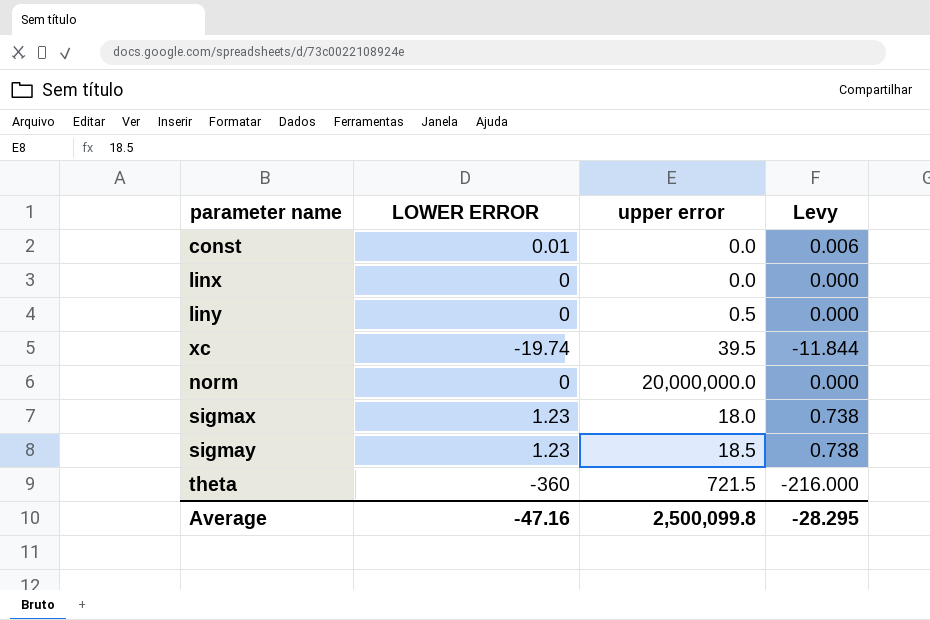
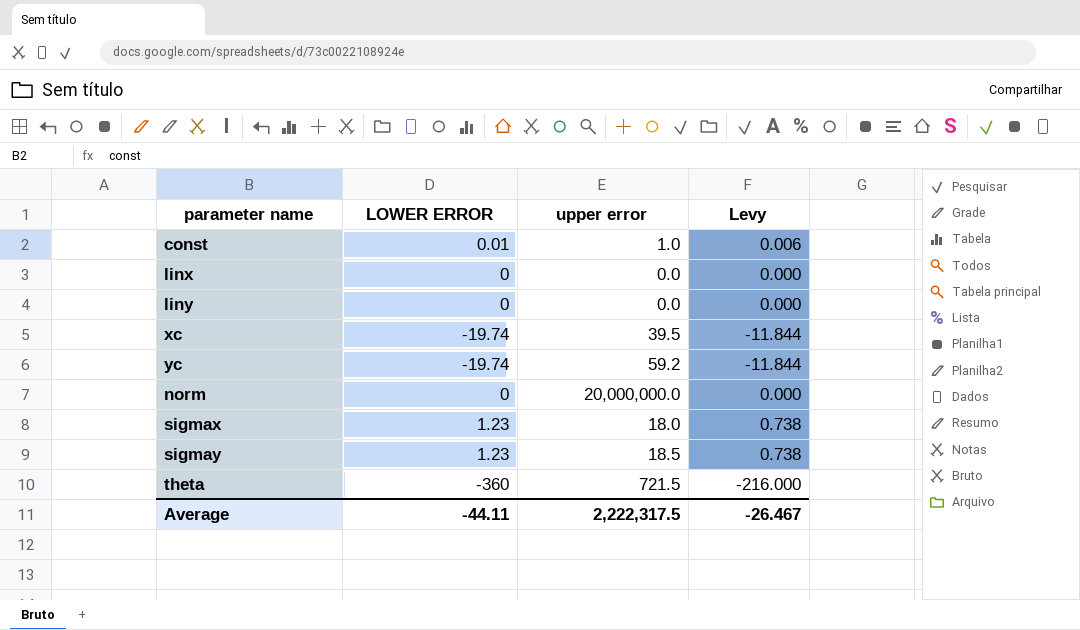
const | upper error: 0.0 -> 1.0
liny | upper error: 0.5 -> 0.0
row yc: none -> -19.74 | 59.2 | -11.844
Average | LOWER ERROR: -47.16 -> -44.11
Average | upper error: 2,500,099.8 -> 2,222,317.5
Average | Levy: -28.295 -> -26.467

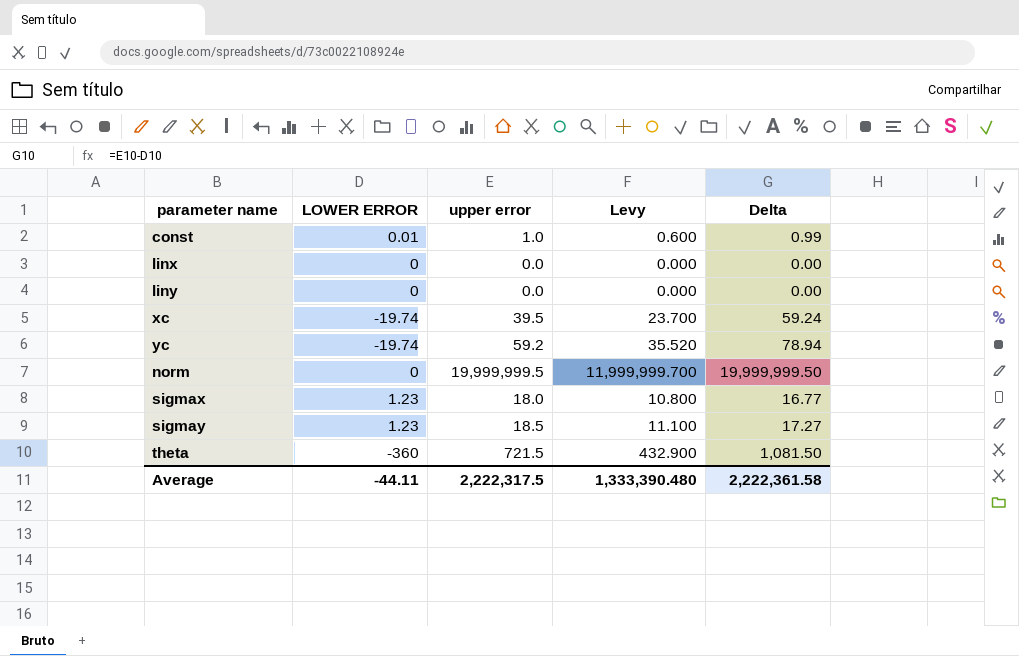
column Levy | formula: [LOWER ERROR] * 0.6 -> [upper error] * 0.6
column Delta | formula: none -> [upper error] - [LOWER ERROR]
norm | upper error: 20,000,000.0 -> 19,999,999.5
Average | Levy: -26.467 -> 1,333,390.480

